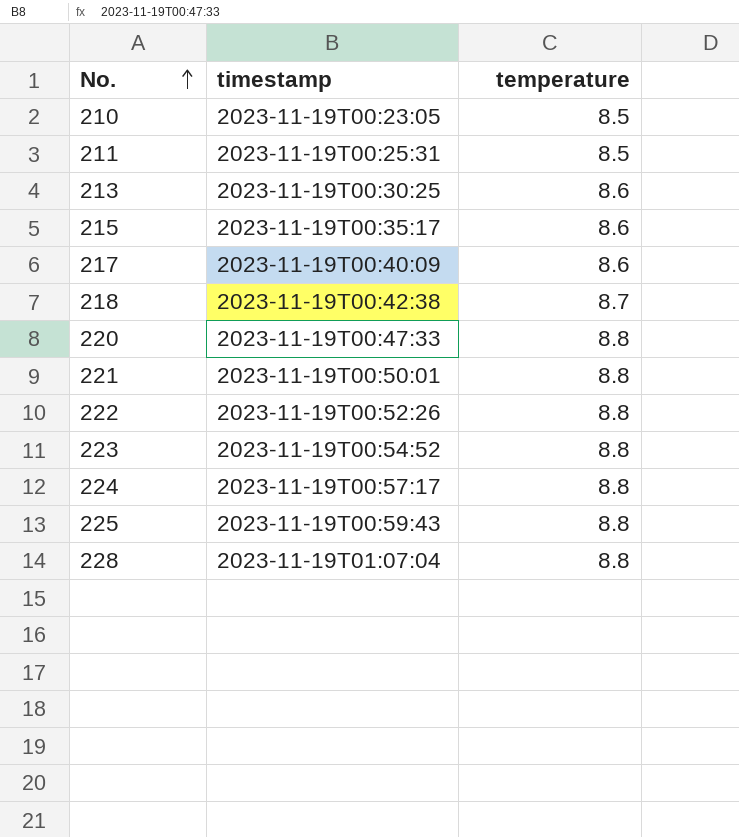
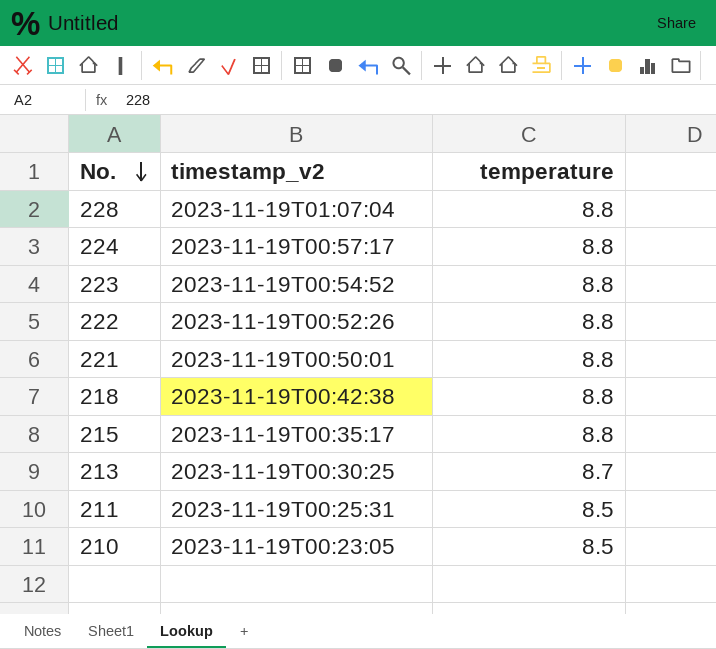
row order: No. ascending -> No. descending
column name: timestamp -> timestamp_v2
row 217: 2023-11-19T00:40:09 | 8.6 -> none
row 220: 2023-11-19T00:47:33 | 8.8 -> none
row 225: 2023-11-19T00:59:43 | 8.8 -> none
218 | temperature: 8.7 -> 8.8
215 | temperature: 8.6 -> 8.8
213 | temperature: 8.6 -> 8.7

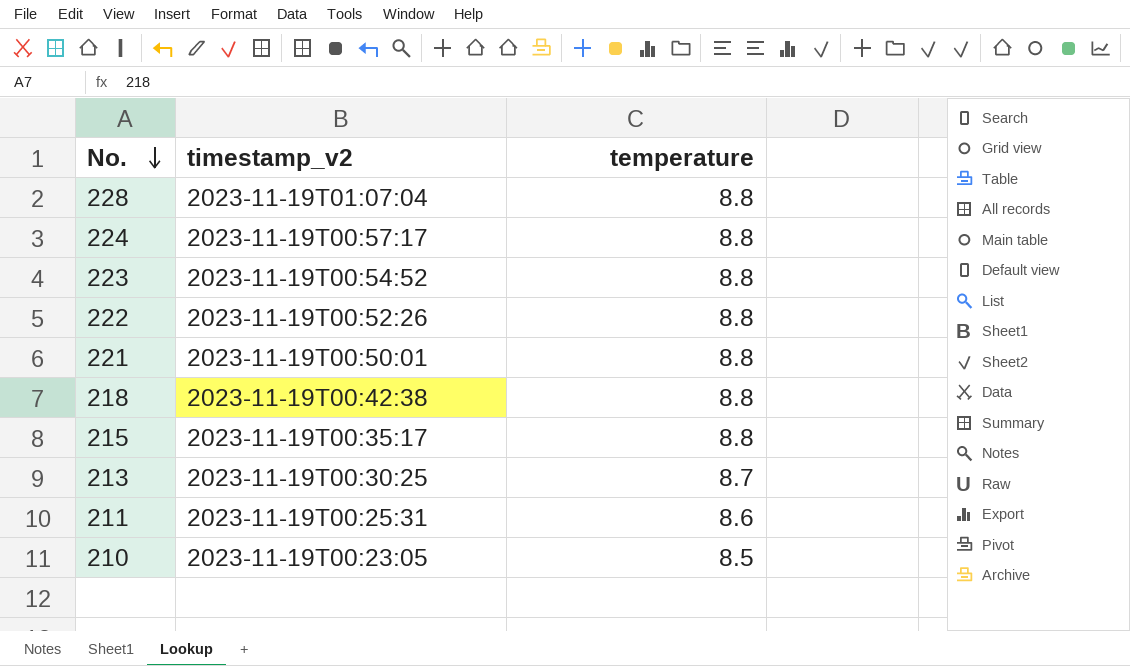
211 | temperature: 8.5 -> 8.6

